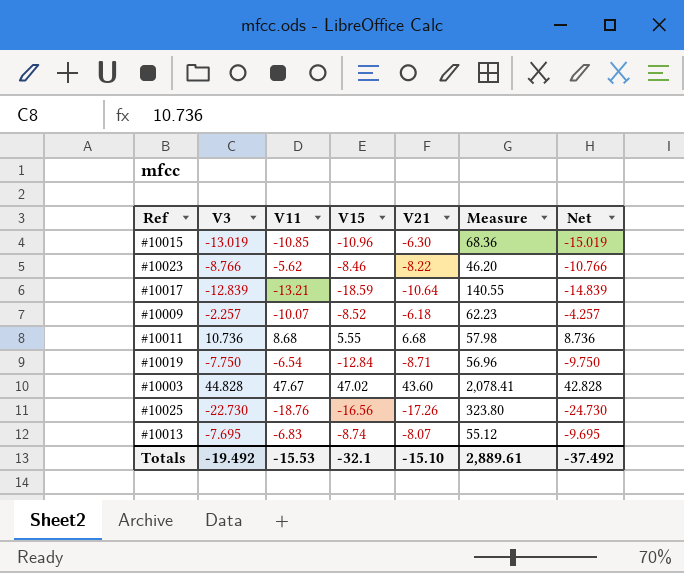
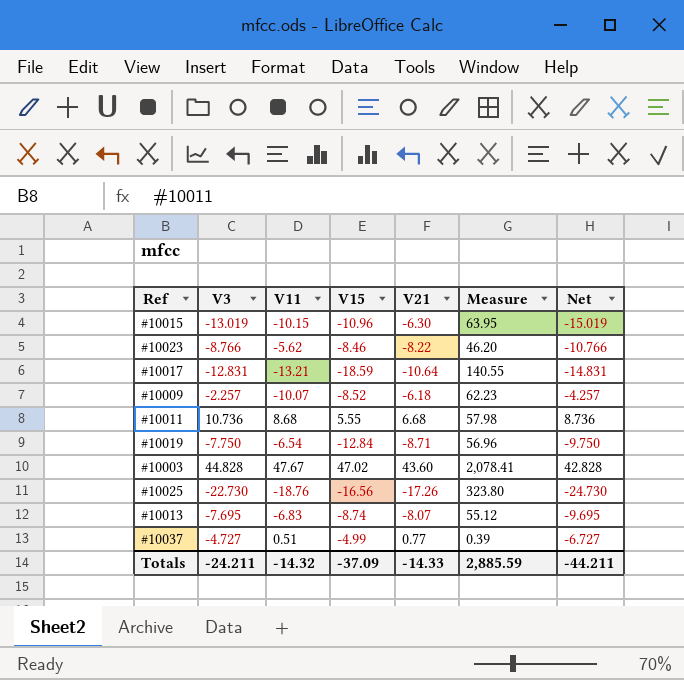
#10015 | V11: -10.85 -> -10.15
#10015 | Measure: 68.36 -> 63.95
#10017 | V3: -12.839 -> -12.831
#10017 | Net: -14.839 -> -14.831
row #10037: none -> -4.727 | 0.51 | -4.99 | 0.77 | 0.39 | -6.727
Totals | V3: -19.492 -> -24.211
Totals | V11: -15.53 -> -14.32
Totals | V15: -32.1 -> -37.09
Totals | V21: -15.10 -> -14.33
Totals | Measure: 2,889.61 -> 2,885.59
Totals | Net: -37.492 -> -44.211

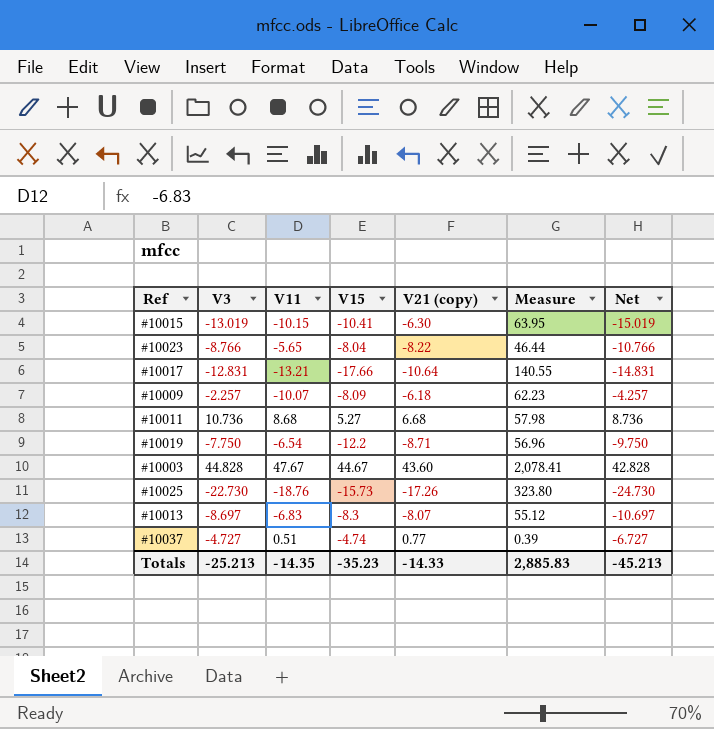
column name: V21 -> V21 (copy)
#10015 | V15: -10.96 -> -10.41
#10023 | V11: -5.62 -> -5.65
#10023 | V15: -8.46 -> -8.04
#10023 | Measure: 46.20 -> 46.44
#10017 | V15: -18.59 -> -17.66
#10009 | V15: -8.52 -> -8.09
#10011 | V15: 5.55 -> 5.27
#10019 | V15: -12.84 -> -12.2
#10003 | V15: 47.02 -> 44.67
#10025 | V15: -16.56 -> -15.73
#10013 | V3: -7.695 -> -8.697
#10013 | V15: -8.74 -> -8.3
#10013 | Net: -9.695 -> -10.697
#10037 | V15: -4.99 -> -4.74
Totals | V3: -24.211 -> -25.213
Totals | V11: -14.32 -> -14.35
Totals | V15: -37.09 -> -35.23
Totals | Measure: 2,885.59 -> 2,885.83
Totals | Net: -44.211 -> -45.213

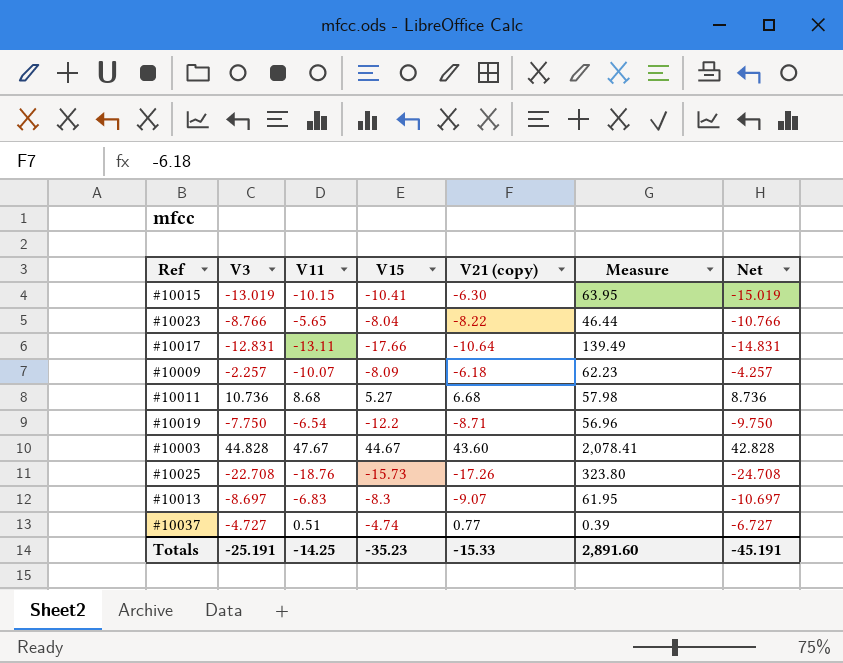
#10017 | V11: -13.21 -> -13.11
#10017 | Measure: 140.55 -> 139.49
#10025 | V3: -22.730 -> -22.708
#10025 | Net: -24.730 -> -24.708
#10013 | V21 (copy): -8.07 -> -9.07
#10013 | Measure: 55.12 -> 61.95
Totals | V3: -25.213 -> -25.191
Totals | V11: -14.35 -> -14.25
Totals | V21 (copy): -14.33 -> -15.33
Totals | Measure: 2,885.83 -> 2,891.60
Totals | Net: -45.213 -> -45.191

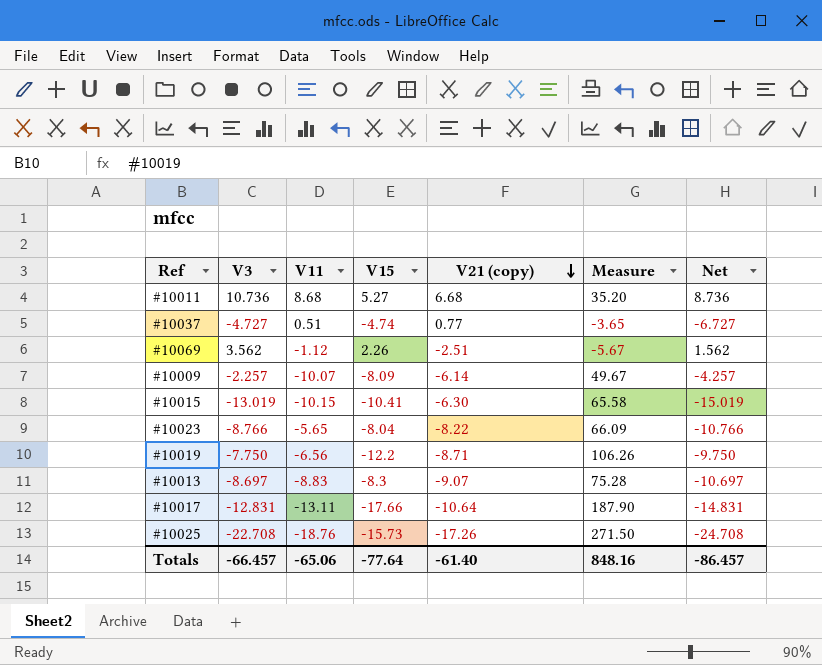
row order: none -> V21 (copy) descending
column Measure | formula: [V11] * [V21 (copy)] -> [V15] * [V21 (copy)]
row #10003: 44.828 | 47.67 | 44.67 | 43.60 | 2,078.41 | 42.828 -> none
row #10069: none -> 3.562 | -1.12 | 2.26 | -2.51 | -5.67 | 1.562
#10009 | V21 (copy): -6.18 -> -6.14
#10019 | V11: -6.54 -> -6.56
#10013 | V11: -6.83 -> -8.83
Totals | V3: -25.191 -> -66.457
Totals | V11: -14.25 -> -65.06
Totals | V15: -35.23 -> -77.64
Totals | V21 (copy): -15.33 -> -61.40
Totals | Measure: 2,891.60 -> 848.16
Totals | Net: -45.191 -> -86.457

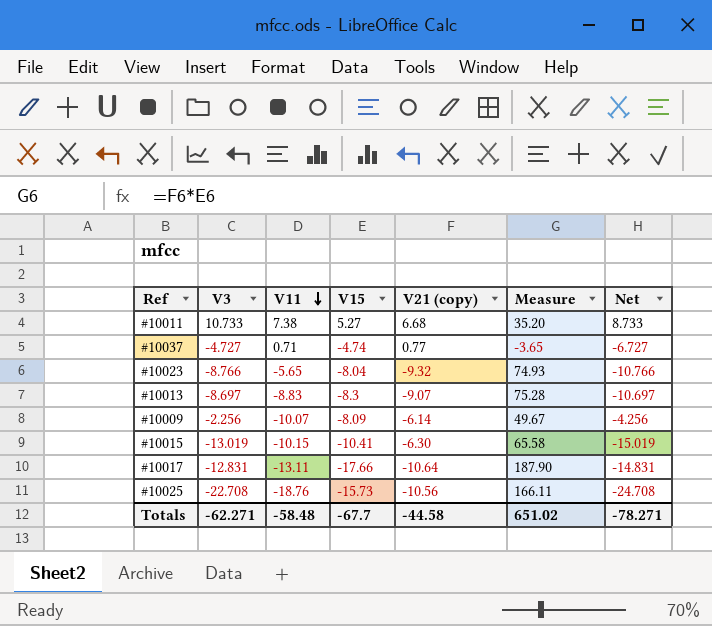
row order: V21 (copy) descending -> V11 descending
row #10069: 3.562 | -1.12 | 2.26 | -2.51 | -5.67 | 1.562 -> none
row #10019: -7.750 | -6.56 | -12.2 | -8.71 | 106.26 | -9.750 -> none
#10011 | V3: 10.736 -> 10.733
#10011 | V11: 8.68 -> 7.38
#10011 | Net: 8.736 -> 8.733
#10037 | V11: 0.51 -> 0.71
#10023 | V21 (copy): -8.22 -> -9.32
#10023 | Measure: 66.09 -> 74.93
#10009 | V3: -2.257 -> -2.256
#10009 | Net: -4.257 -> -4.256
#10025 | V21 (copy): -17.26 -> -10.56
#10025 | Measure: 271.50 -> 166.11
Totals | V3: -66.457 -> -62.271
Totals | V11: -65.06 -> -58.48
Totals | V15: -77.64 -> -67.7
Totals | V21 (copy): -61.40 -> -44.58
Totals | Measure: 848.16 -> 651.02
Totals | Net: -86.457 -> -78.271

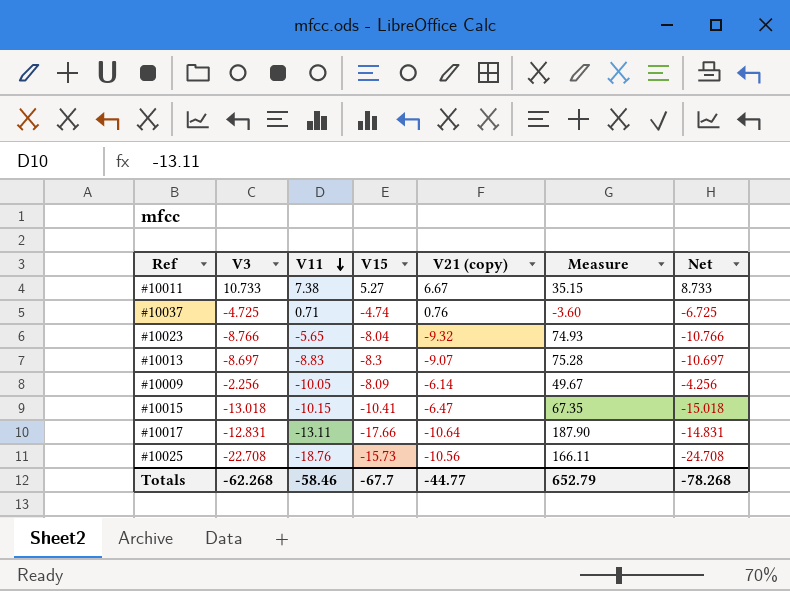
#10011 | V21 (copy): 6.68 -> 6.67
#10011 | Measure: 35.20 -> 35.15
#10037 | V3: -4.727 -> -4.725
#10037 | V21 (copy): 0.77 -> 0.76
#10037 | Measure: -3.65 -> -3.60
#10037 | Net: -6.727 -> -6.725
#10009 | V11: -10.07 -> -10.05
#10015 | V3: -13.019 -> -13.018
#10015 | V21 (copy): -6.30 -> -6.47
#10015 | Measure: 65.58 -> 67.35
#10015 | Net: -15.019 -> -15.018
Totals | V3: -62.271 -> -62.268
Totals | V11: -58.48 -> -58.46
Totals | V21 (copy): -44.58 -> -44.77
Totals | Measure: 651.02 -> 652.79
Totals | Net: -78.271 -> -78.268

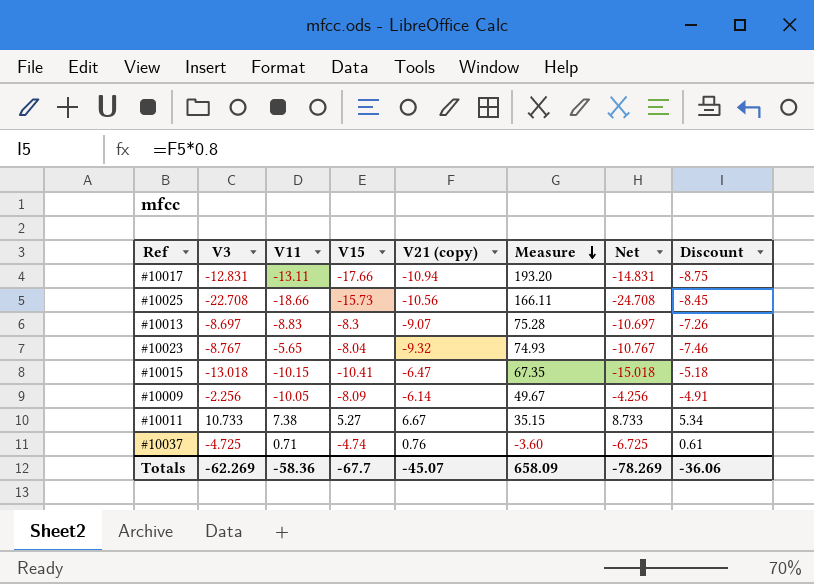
row order: V11 descending -> Measure descending
column Discount | formula: none -> [V21 (copy)] * 0.8
#10017 | V21 (copy): -10.64 -> -10.94
#10017 | Measure: 187.90 -> 193.20
#10025 | V11: -18.76 -> -18.66
#10023 | V3: -8.766 -> -8.767
#10023 | Net: -10.766 -> -10.767
Totals | V3: -62.268 -> -62.269
Totals | V11: -58.46 -> -58.36
Totals | V21 (copy): -44.77 -> -45.07
Totals | Measure: 652.79 -> 658.09
Totals | Net: -78.268 -> -78.269

